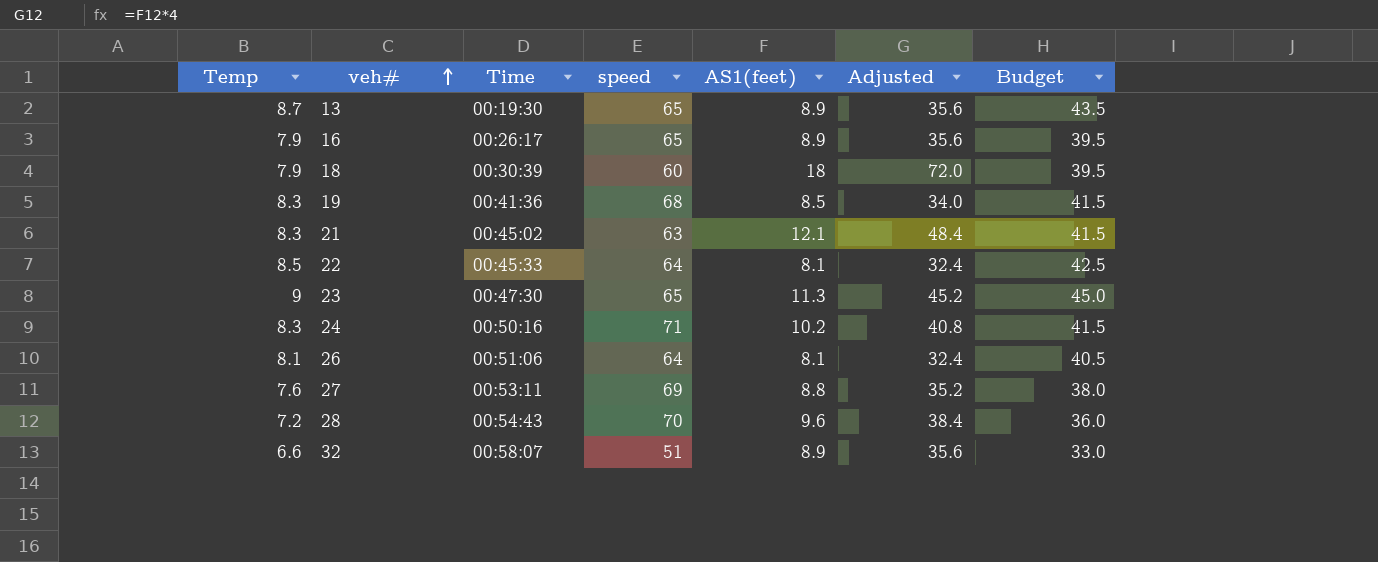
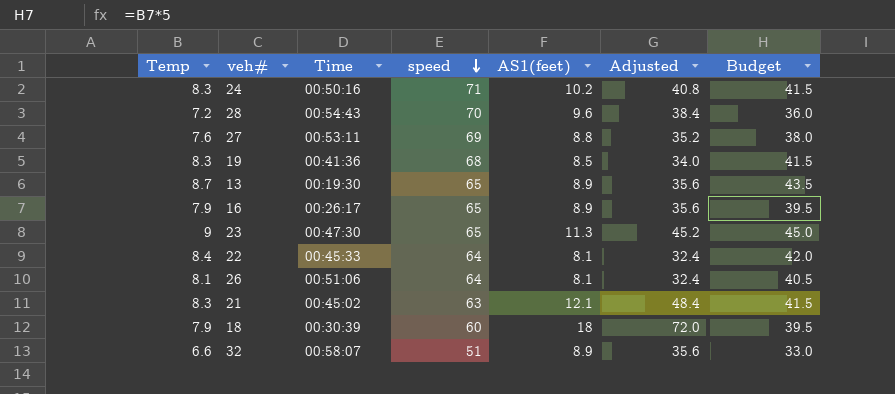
row order: veh# ascending -> speed descending
22 | Temp: 8.5 -> 8.4
22 | Budget: 42.5 -> 42.0

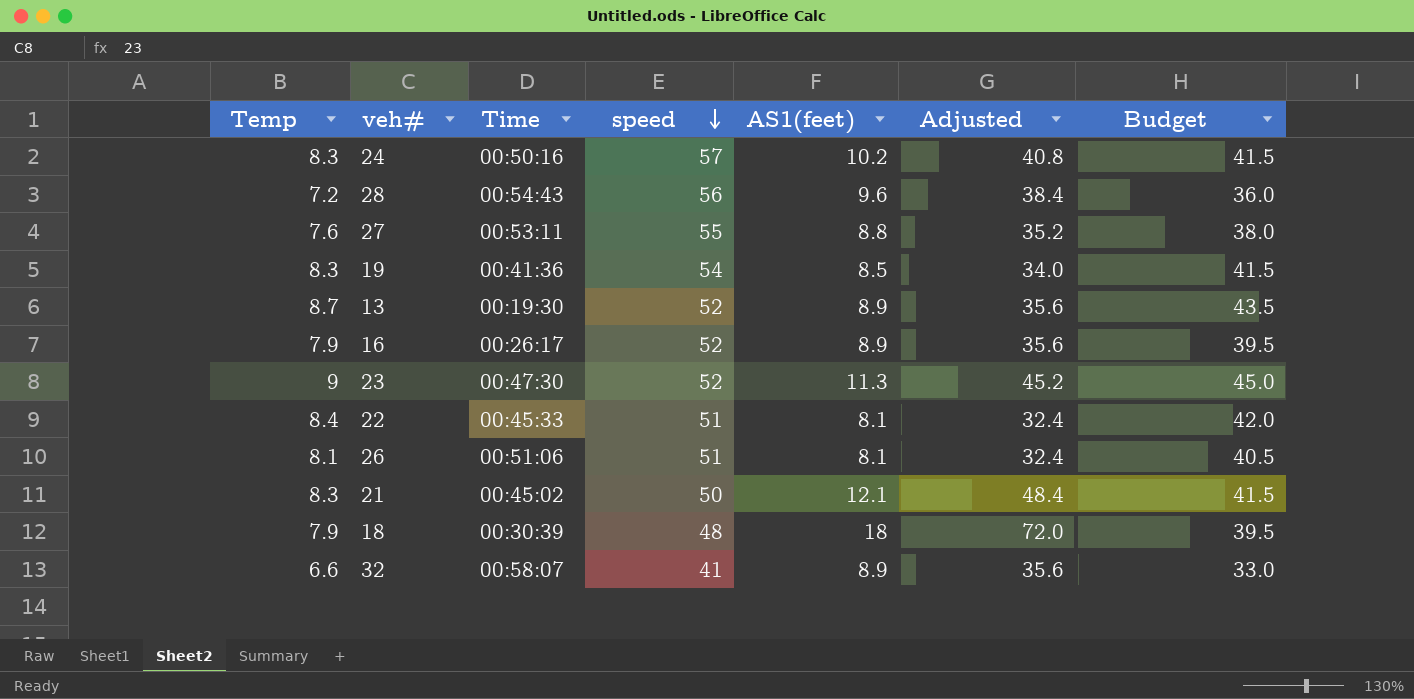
24 | speed: 71 -> 57
28 | speed: 70 -> 56
27 | speed: 69 -> 55
19 | speed: 68 -> 54
13 | speed: 65 -> 52
16 | speed: 65 -> 52
23 | speed: 65 -> 52
22 | speed: 64 -> 51
26 | speed: 64 -> 51
21 | speed: 63 -> 50
18 | speed: 60 -> 48
32 | speed: 51 -> 41

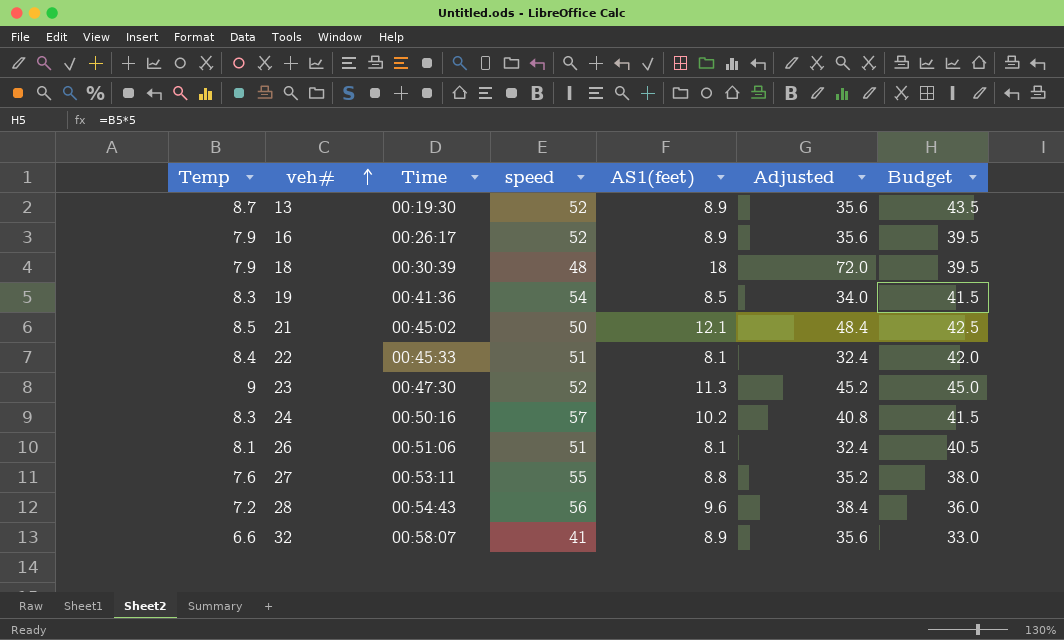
row order: speed descending -> veh# ascending
21 | Temp: 8.3 -> 8.5
21 | Budget: 41.5 -> 42.5

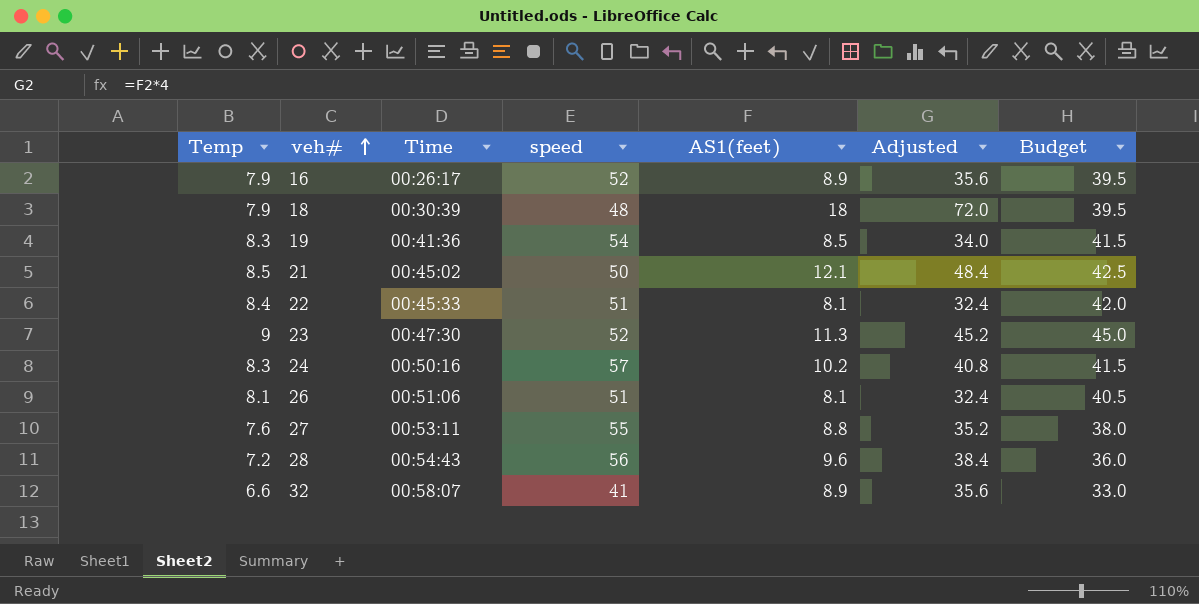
row 13: 8.7 | 00:19:30 | 52 | 8.9 | 35.6 | 43.5 -> none

